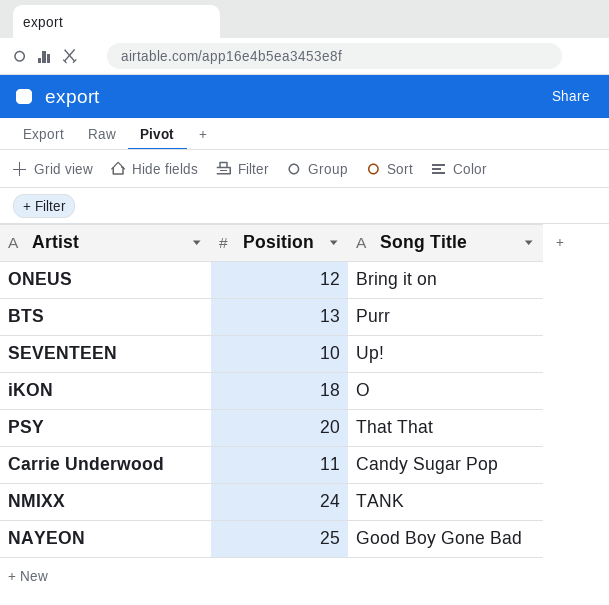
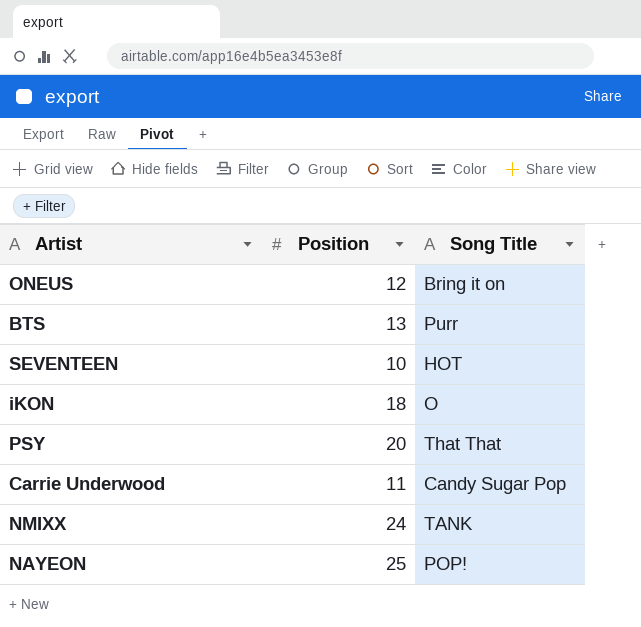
SEVENTEEN | Song Title: Up! -> HOT
NAYEON | Song Title: Good Boy Gone Bad -> POP!

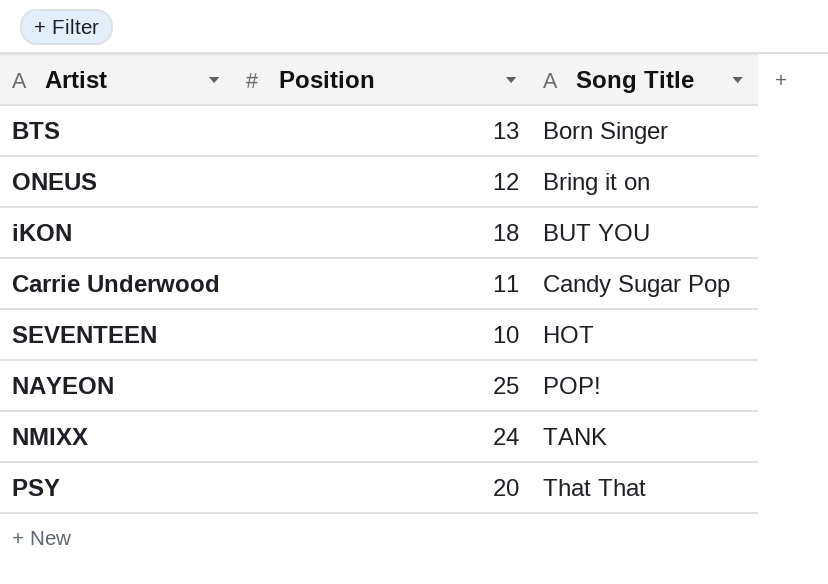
row order: none -> Song Title ascending
BTS | Song Title: Purr -> Born Singer
iKON | Song Title: O -> BUT YOU

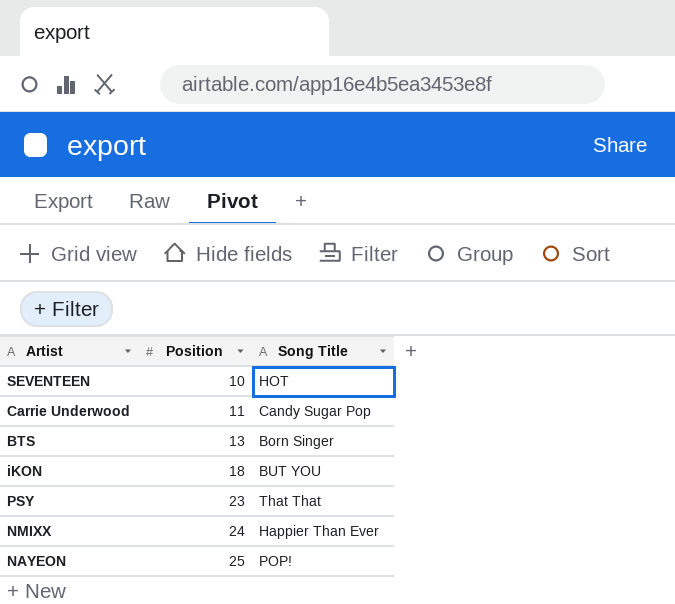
row order: Song Title ascending -> Position ascending
row ONEUS: 12 | Bring it on -> none
PSY | Position: 20 -> 23
NMIXX | Song Title: TANK -> Happier Than Ever

